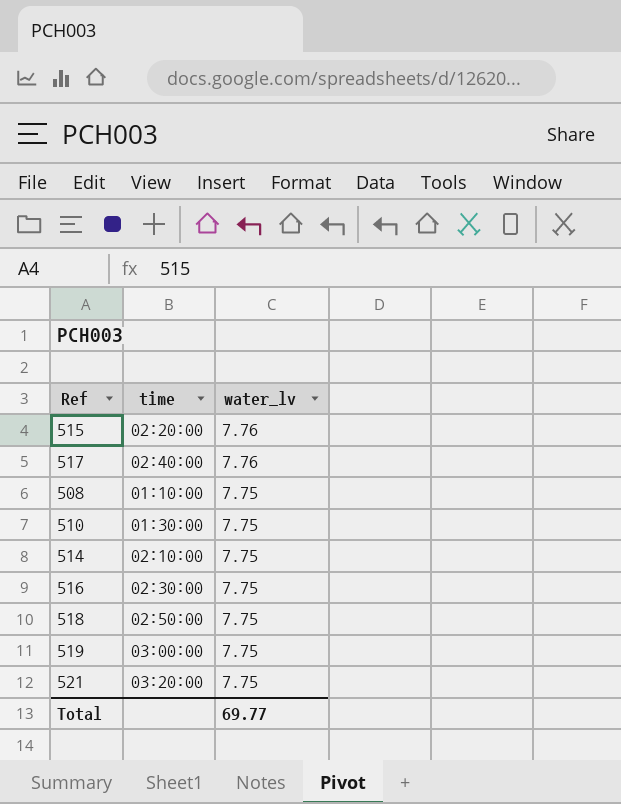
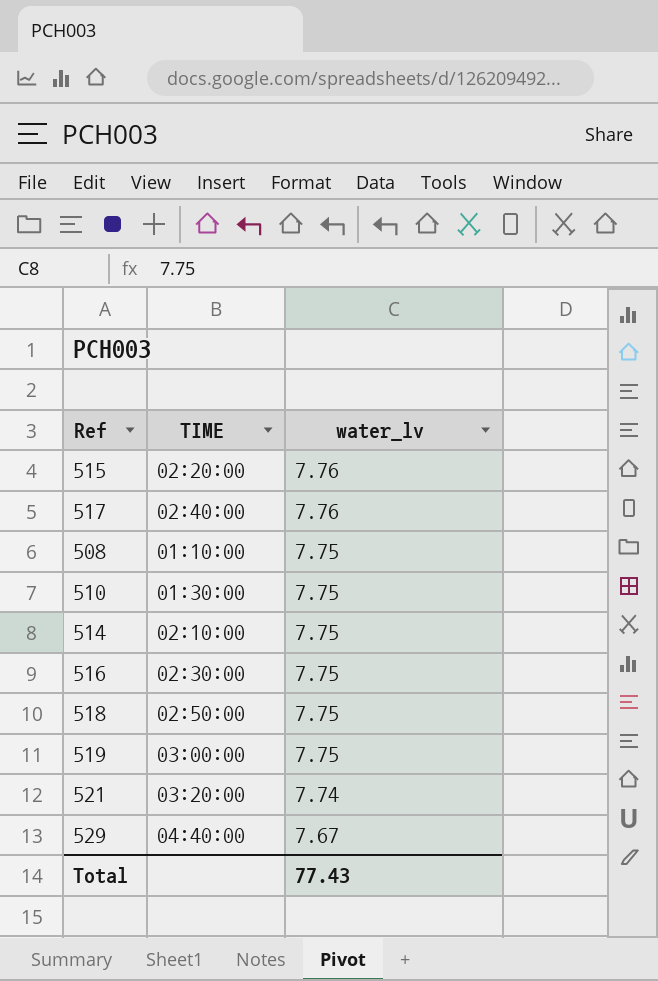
column name: time -> TIME
521 | water_lv: 7.75 -> 7.74
row 529: none -> 04:40:00 | 7.67
Total | water_lv: 69.77 -> 77.43

